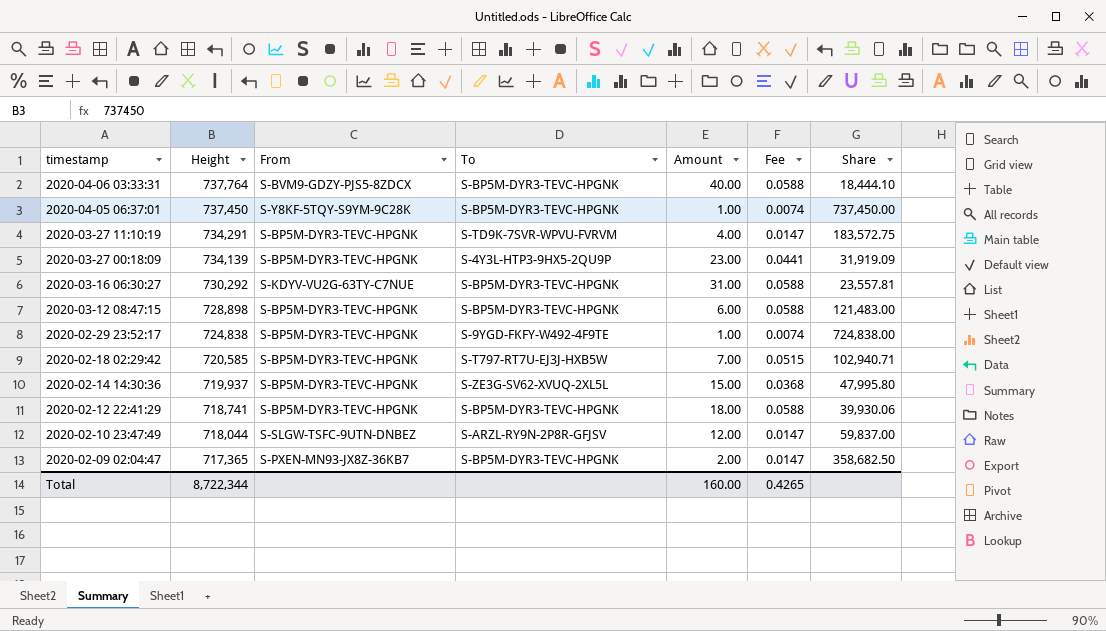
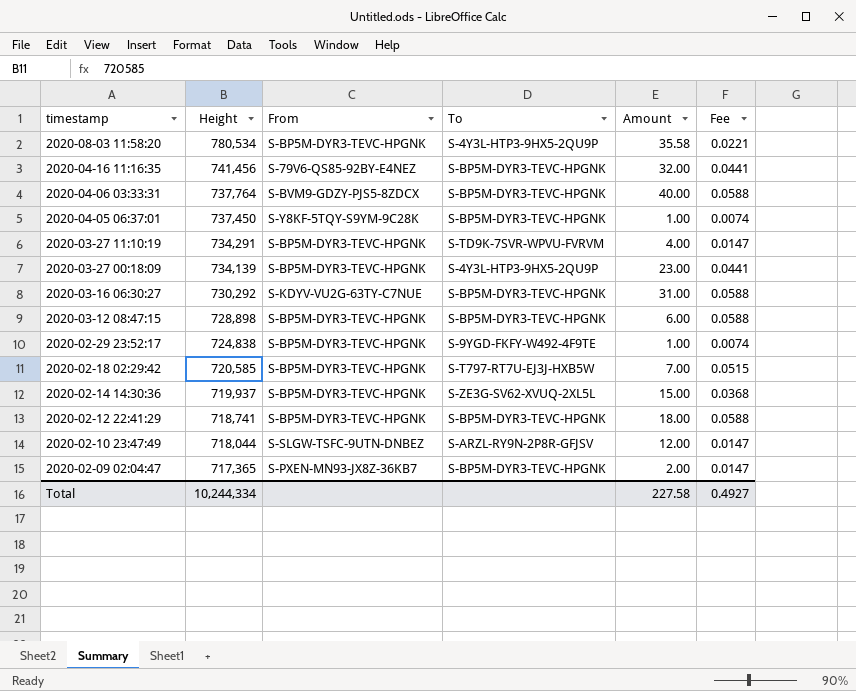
column Share | formula: [Height] / [Amount] -> none
row 2020-08-03 11:58:20: none -> 780,534 | S-BP5M-DYR3-TEVC-HPGNK | S-4Y3L-HTP3-9HX5-2QU9P | 35.58 | 0.0221
row 2020-04-16 11:16:35: none -> 741,456 | S-79V6-QS85-92BY-E4NEZ | S-BP5M-DYR3-TEVC-HPGNK | 32.00 | 0.0441
Total | Height: 8,722,344 -> 10,244,334
Total | Amount: 160.00 -> 227.58
Total | Fee: 0.4265 -> 0.4927

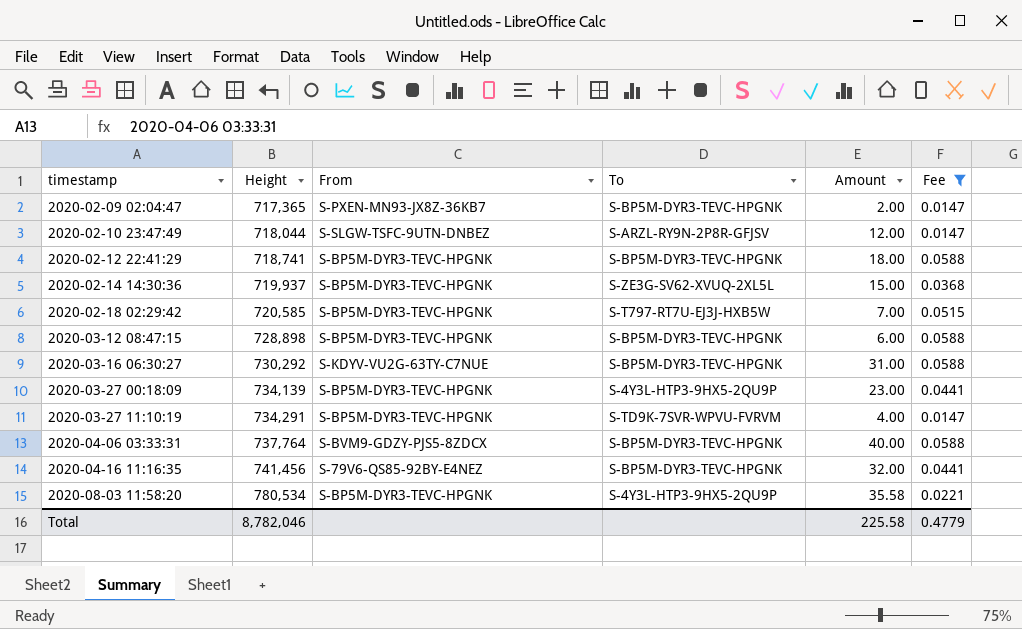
filter: none -> Fee != 0.0074
row order: timestamp descending -> timestamp ascending
Total | Height: 10,244,334 -> 8,782,046
Total | Amount: 227.58 -> 225.58
Total | Fee: 0.4927 -> 0.4779

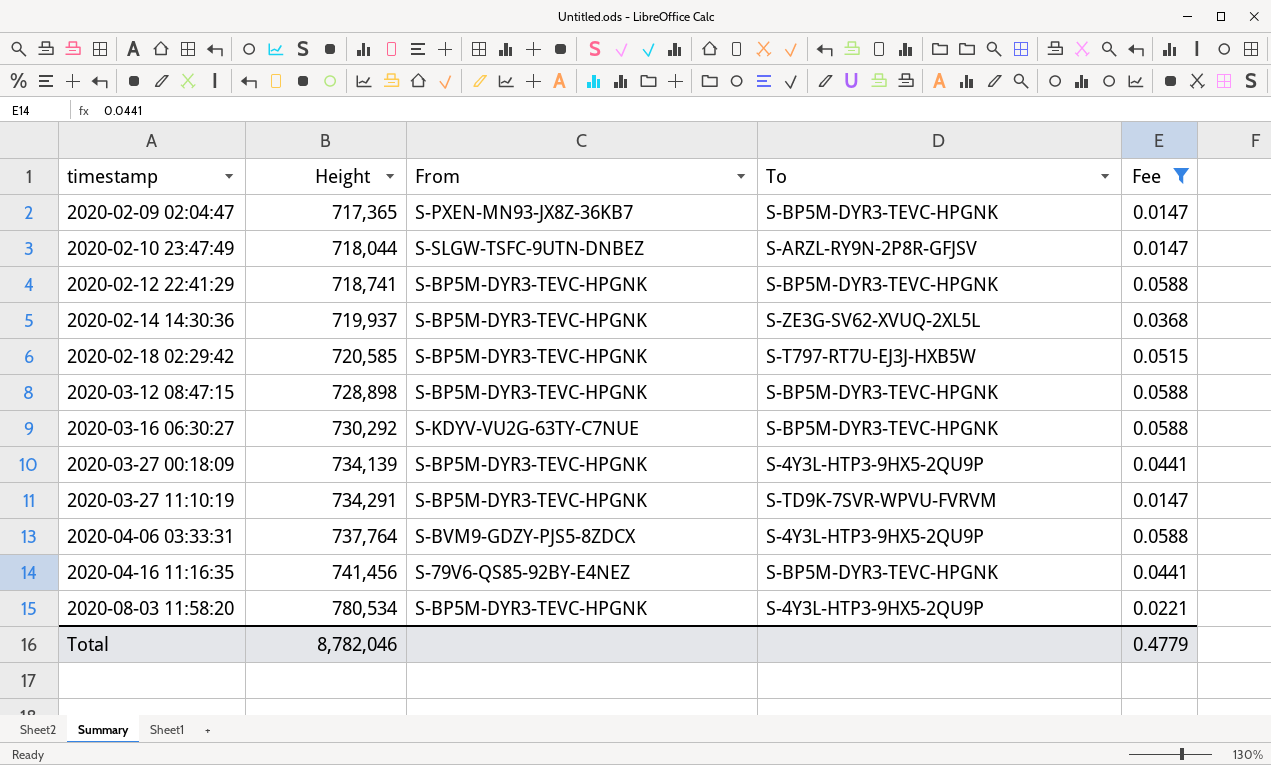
column Amount | position: 5 -> none
2020-04-06 03:33:31 | To: S-BP5M-DYR3-TEVC-HPGNK -> S-4Y3L-HTP3-9HX5-2QU9P

